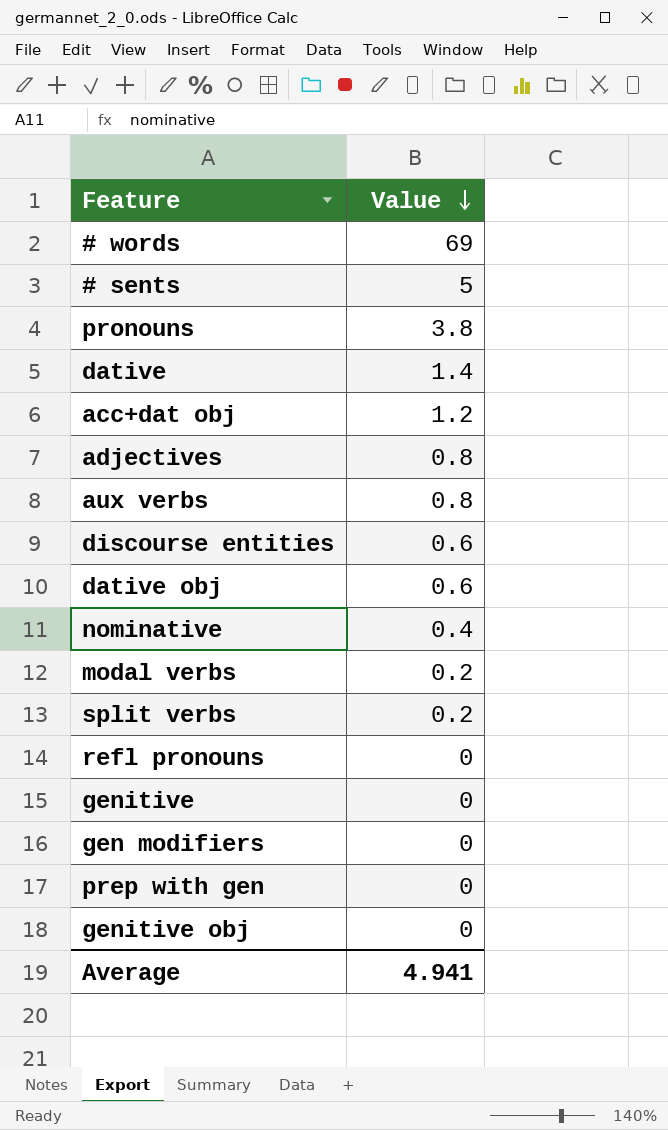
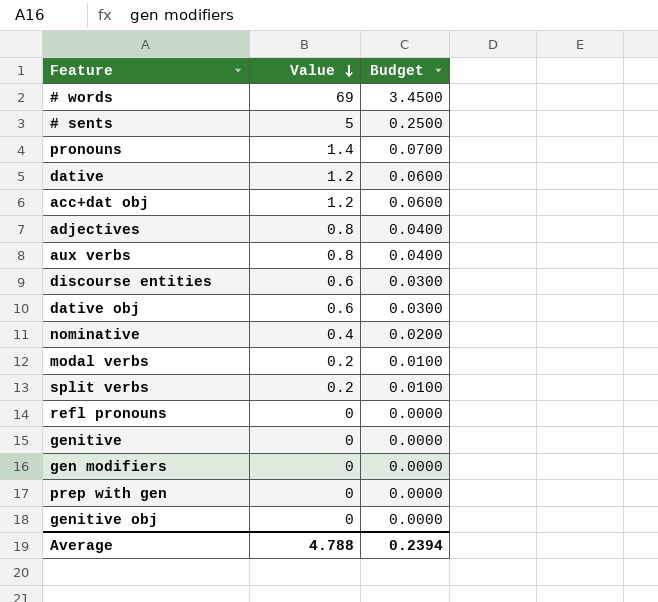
column Budget | formula: none -> [Value] * 0.05
pronouns | Value: 3.8 -> 1.4
dative | Value: 1.4 -> 1.2
Average | Value: 4.941 -> 4.788

